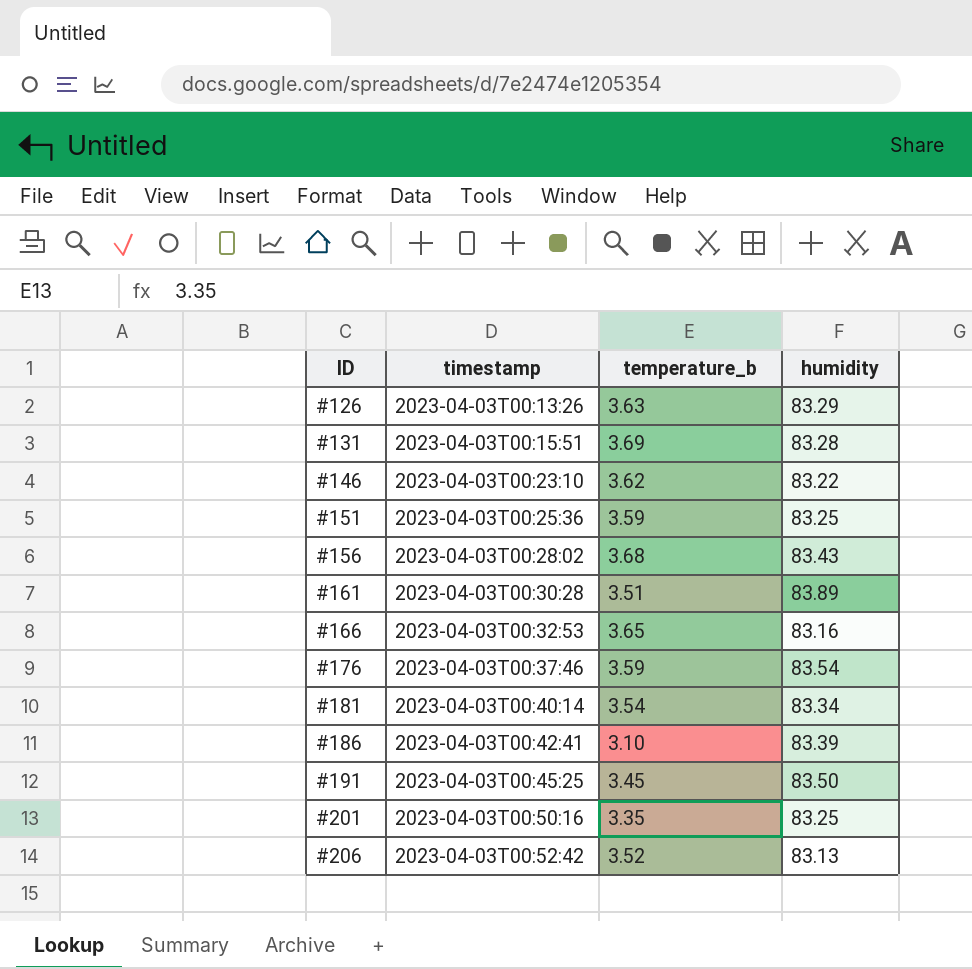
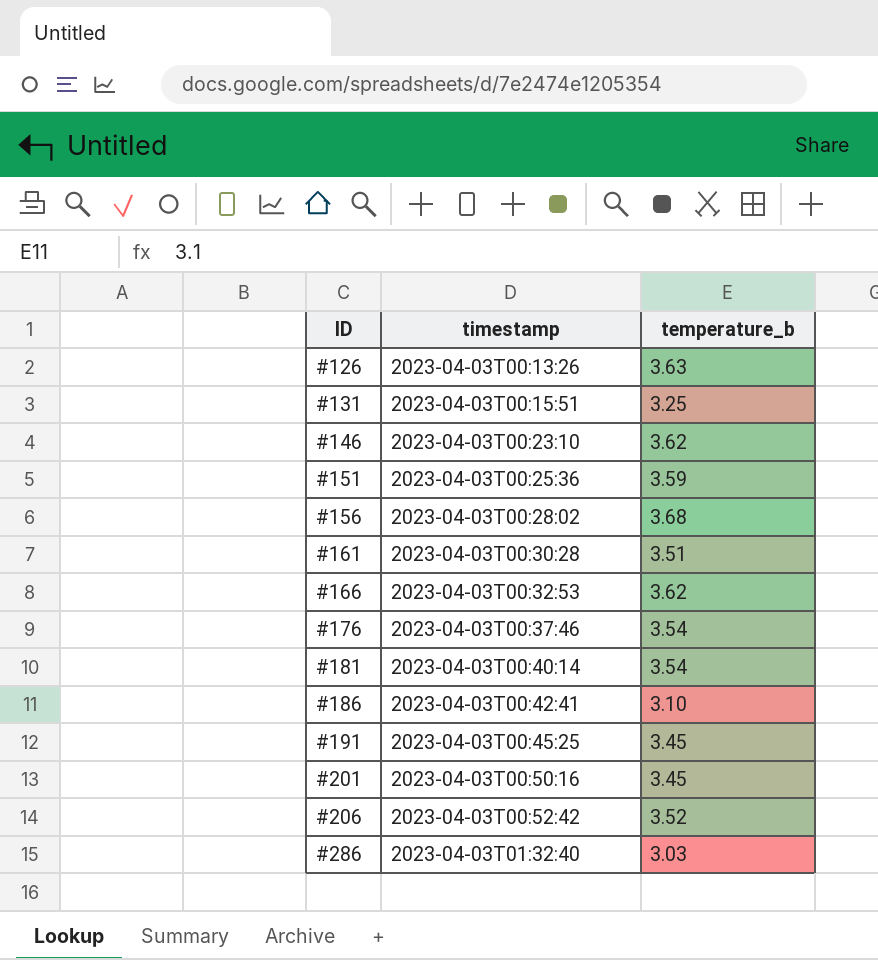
column humidity | position: 4 -> none
#131 | temperature_b: 3.69 -> 3.25
#166 | temperature_b: 3.65 -> 3.62
#176 | temperature_b: 3.59 -> 3.54
#201 | temperature_b: 3.35 -> 3.45
row #286: none -> 2023-04-03T01:32:40 | 3.03

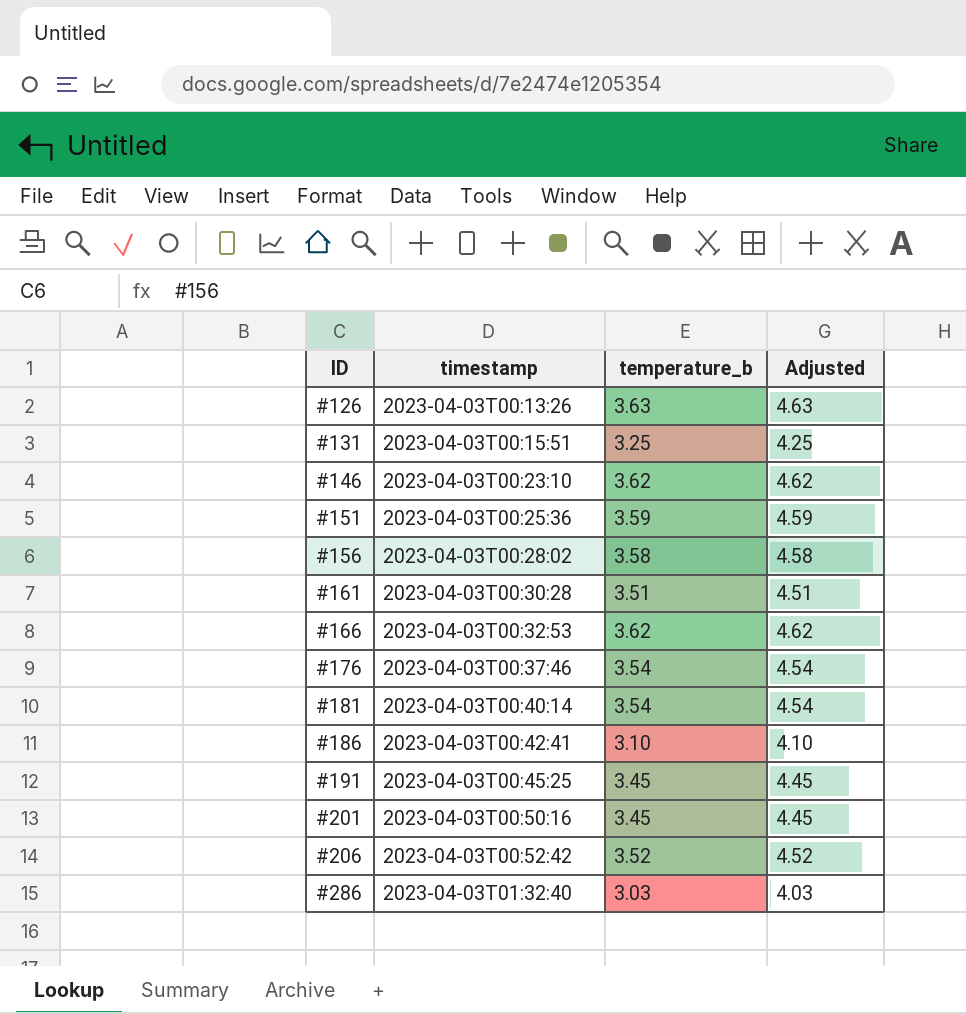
column Adjusted | formula: none -> [temperature_b] + 1
#156 | temperature_b: 3.68 -> 3.58

